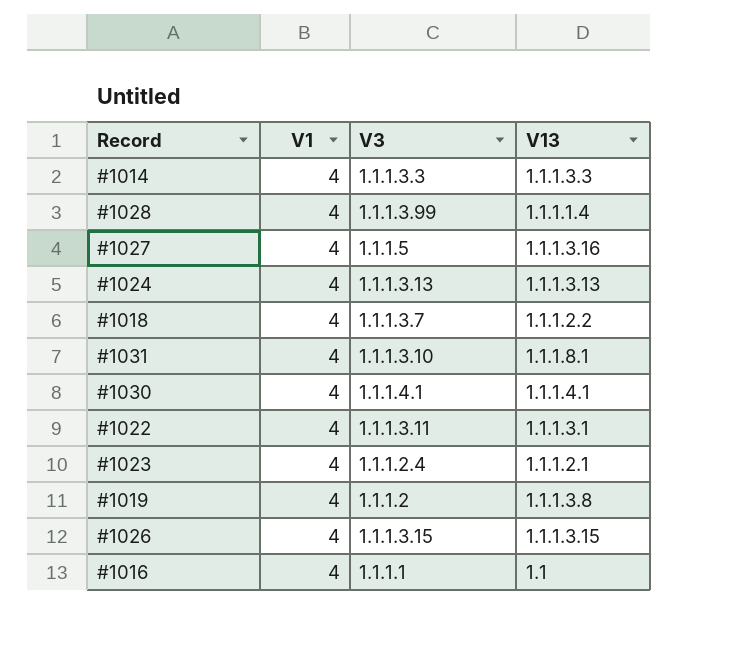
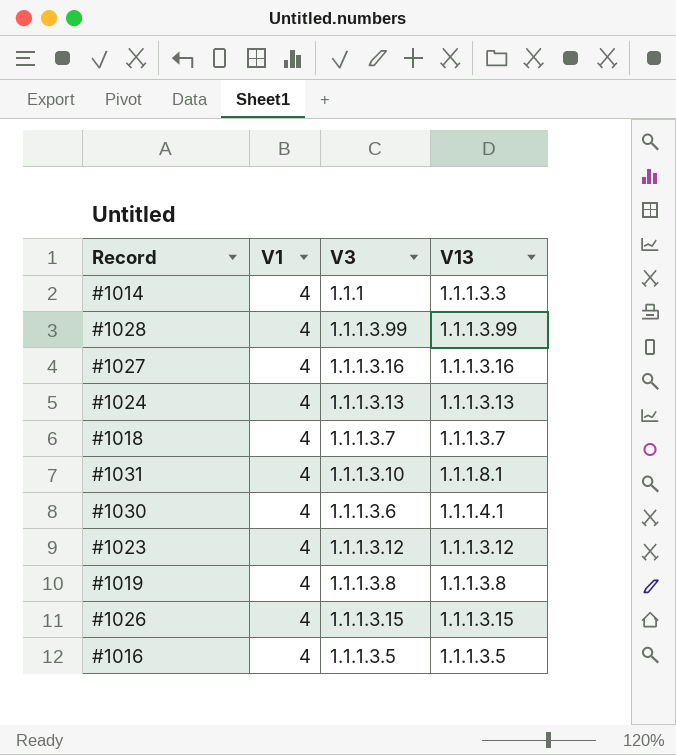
row #1022: 4 | 1.1.1.3.11 | 1.1.1.3.1 -> none
#1014 | V3: 1.1.1.3.3 -> 1.1.1
#1028 | V13: 1.1.1.1.4 -> 1.1.1.3.99
#1027 | V3: 1.1.1.5 -> 1.1.1.3.16
#1018 | V13: 1.1.1.2.2 -> 1.1.1.3.7
#1030 | V3: 1.1.1.4.1 -> 1.1.1.3.6
#1023 | V3: 1.1.1.2.4 -> 1.1.1.3.12
#1023 | V13: 1.1.1.2.1 -> 1.1.1.3.12
#1019 | V3: 1.1.1.2 -> 1.1.1.3.8
#1016 | V3: 1.1.1.1 -> 1.1.1.3.5
#1016 | V13: 1.1 -> 1.1.1.3.5

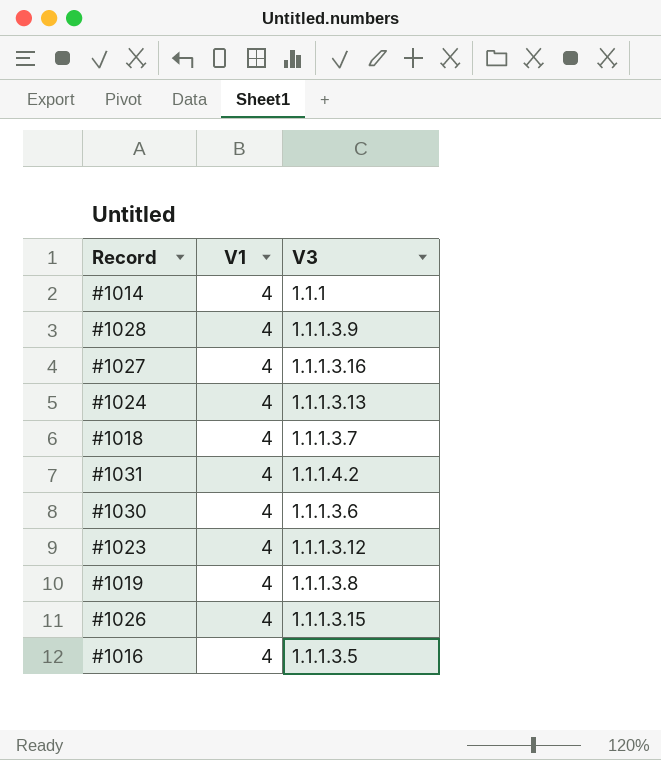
column V13 | position: 4 -> none
#1028 | V3: 1.1.1.3.99 -> 1.1.1.3.9
#1031 | V3: 1.1.1.3.10 -> 1.1.1.4.2

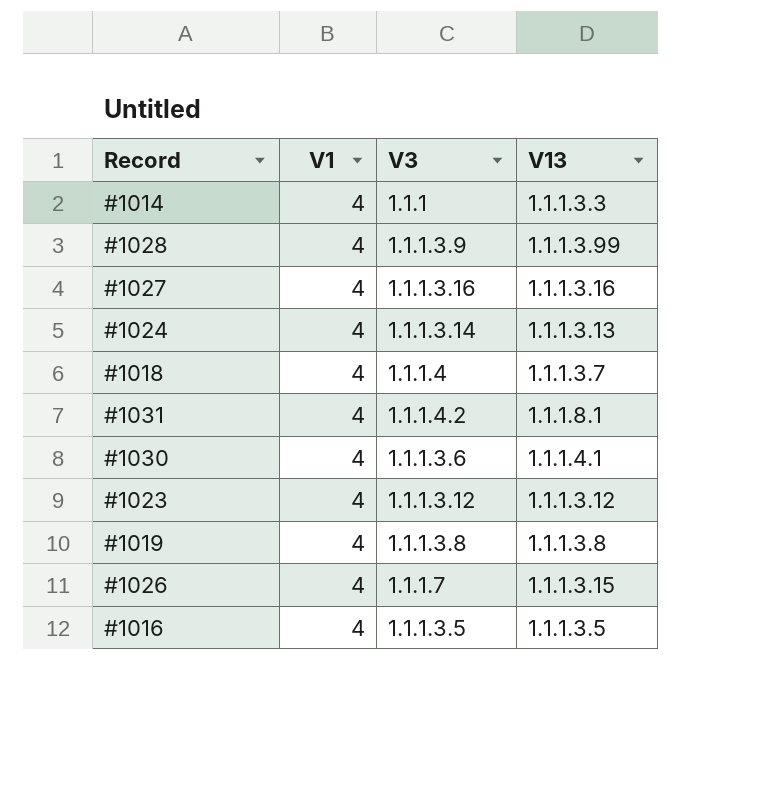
column V13 | position: none -> 4
#1024 | V3: 1.1.1.3.13 -> 1.1.1.3.14
#1018 | V3: 1.1.1.3.7 -> 1.1.1.4
#1026 | V3: 1.1.1.3.15 -> 1.1.1.7

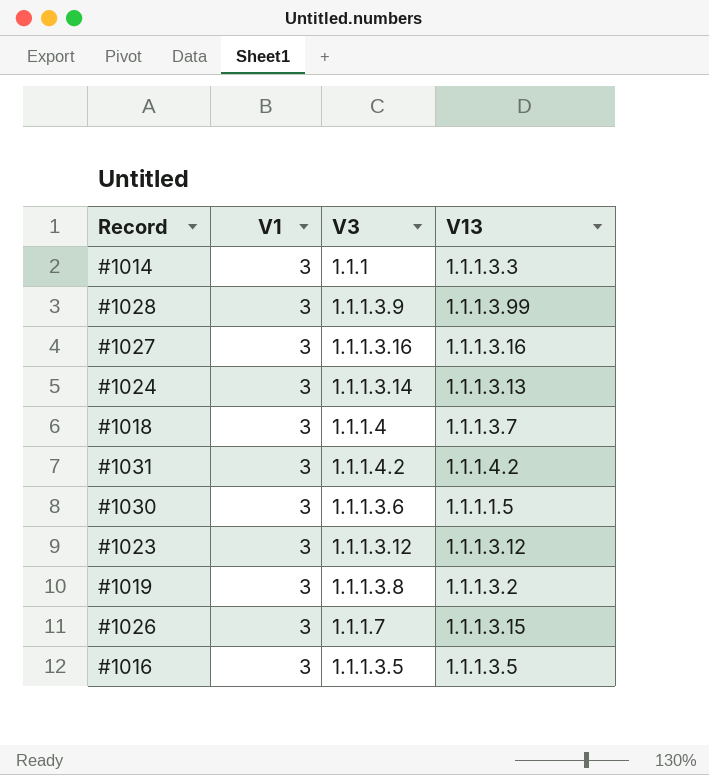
#1014 | V1: 4 -> 3
#1028 | V1: 4 -> 3
#1027 | V1: 4 -> 3
#1024 | V1: 4 -> 3
#1018 | V1: 4 -> 3
#1031 | V1: 4 -> 3
#1031 | V13: 1.1.1.8.1 -> 1.1.1.4.2
#1030 | V1: 4 -> 3
#1030 | V13: 1.1.1.4.1 -> 1.1.1.1.5
#1023 | V1: 4 -> 3
#1019 | V1: 4 -> 3
#1019 | V13: 1.1.1.3.8 -> 1.1.1.3.2
#1026 | V1: 4 -> 3
#1016 | V1: 4 -> 3

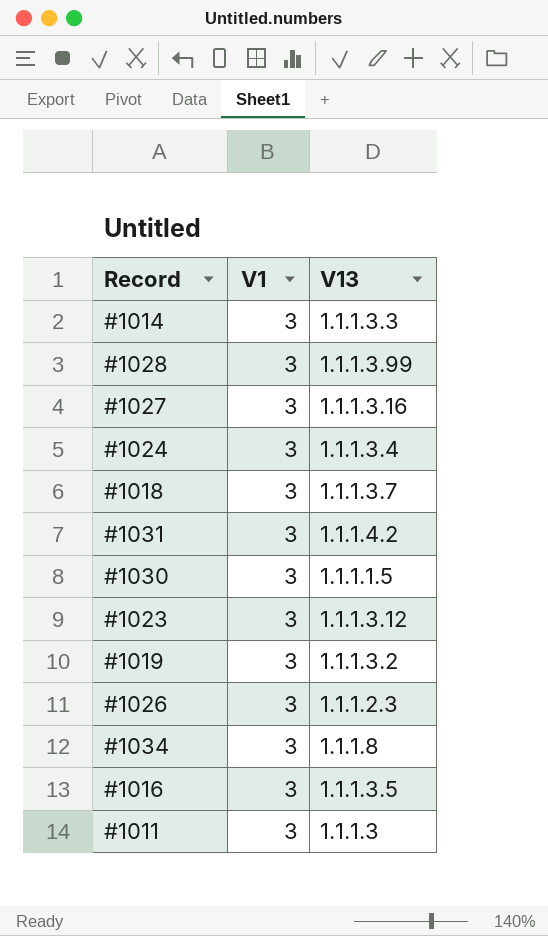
column V3 | position: 3 -> none
#1024 | V13: 1.1.1.3.13 -> 1.1.1.3.4
#1026 | V13: 1.1.1.3.15 -> 1.1.1.2.3
row #1034: none -> 3 | 1.1.1.8
row #1011: none -> 3 | 1.1.1.3

